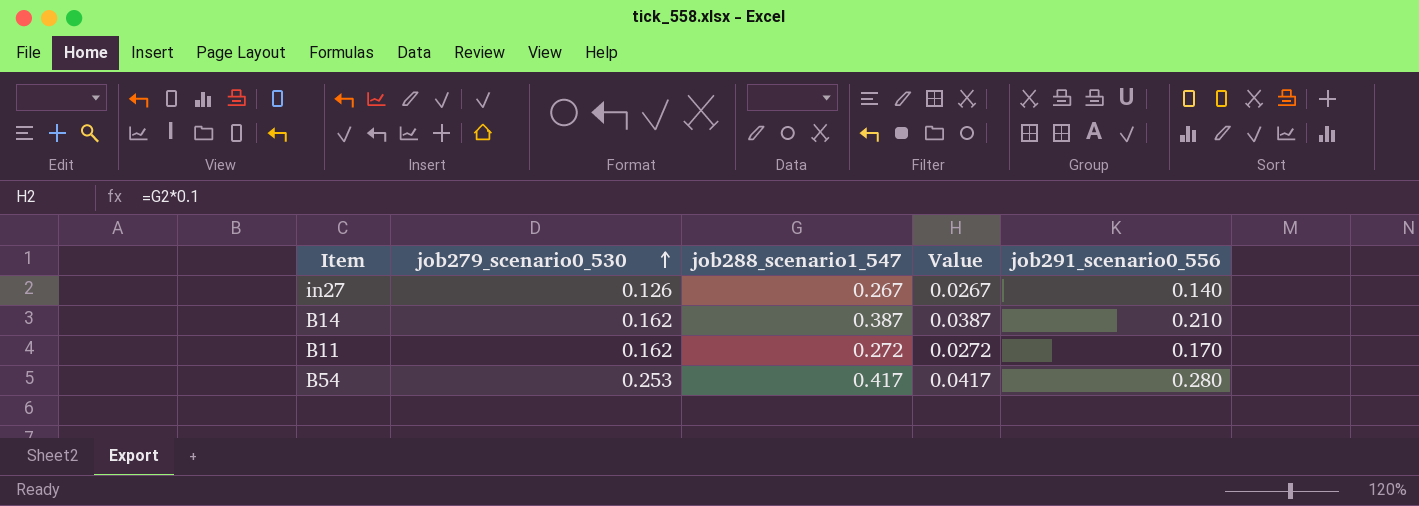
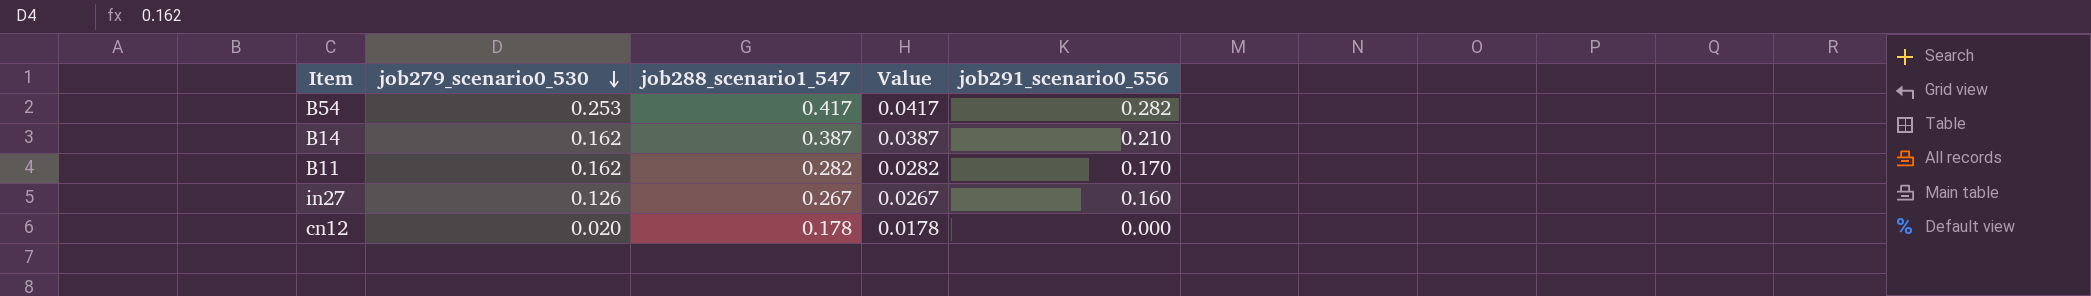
row order: job279_scenario0_530 ascending -> job279_scenario0_530 descending
B54 | job291_scenario0_556: 0.280 -> 0.282
B11 | job288_scenario1_547: 0.272 -> 0.282
B11 | Value: 0.0272 -> 0.0282
in27 | job291_scenario0_556: 0.140 -> 0.160
row cn12: none -> 0.020 | 0.178 | 0.0178 | 0.000

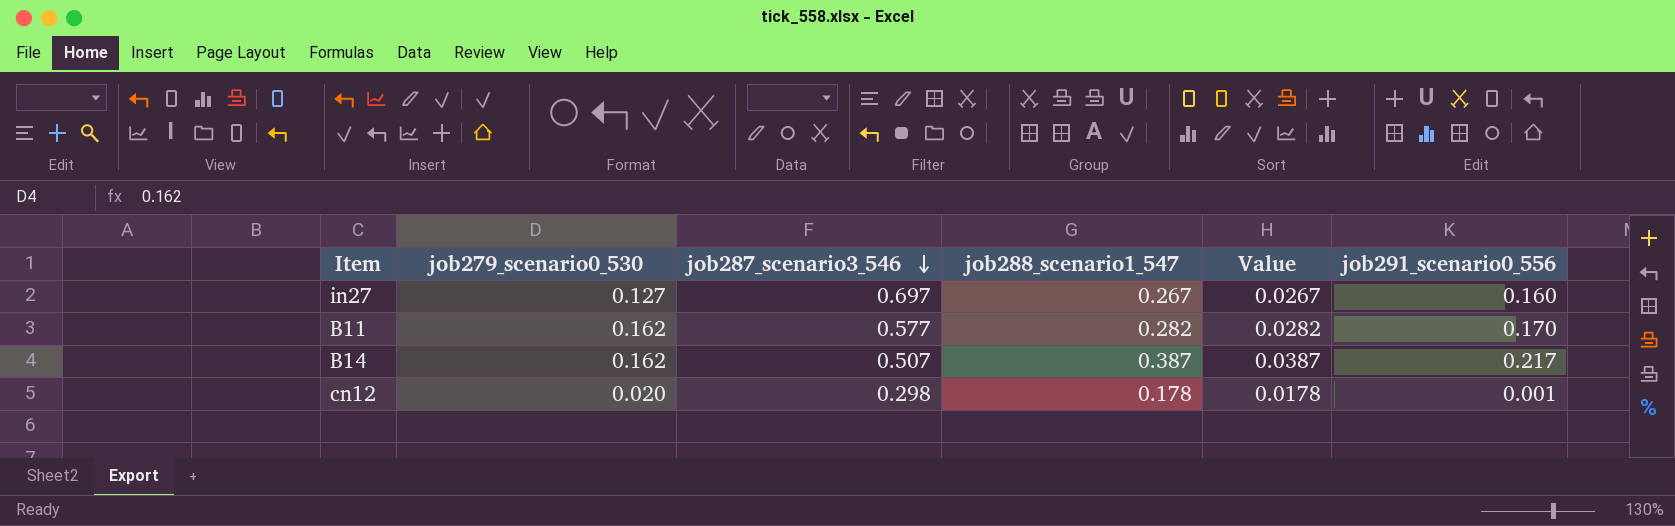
row order: job279_scenario0_530 descending -> job287_scenario3_546 descending
column job287_scenario3_546 | position: none -> 3
row B54: 0.253 | 0.417 | 0.0417 | 0.282 -> none
in27 | job279_scenario0_530: 0.126 -> 0.127
B14 | job291_scenario0_556: 0.210 -> 0.217
cn12 | job291_scenario0_556: 0.000 -> 0.001

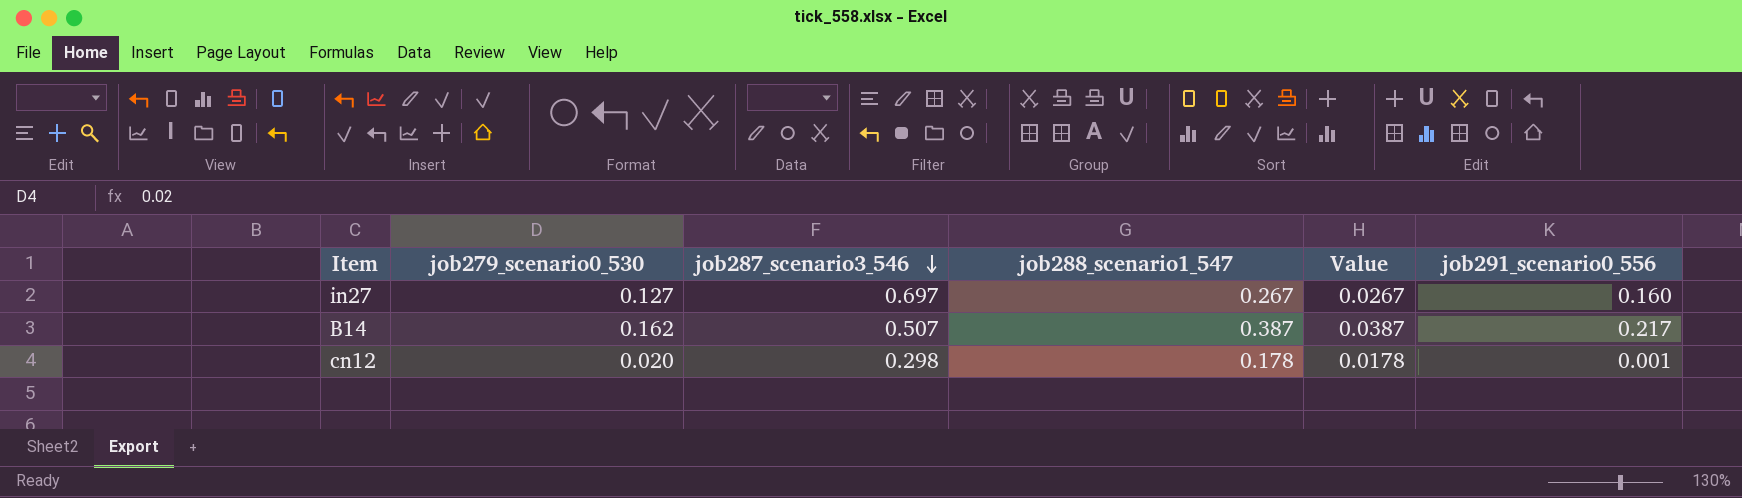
row B11: 0.162 | 0.577 | 0.282 | 0.0282 | 0.170 -> none

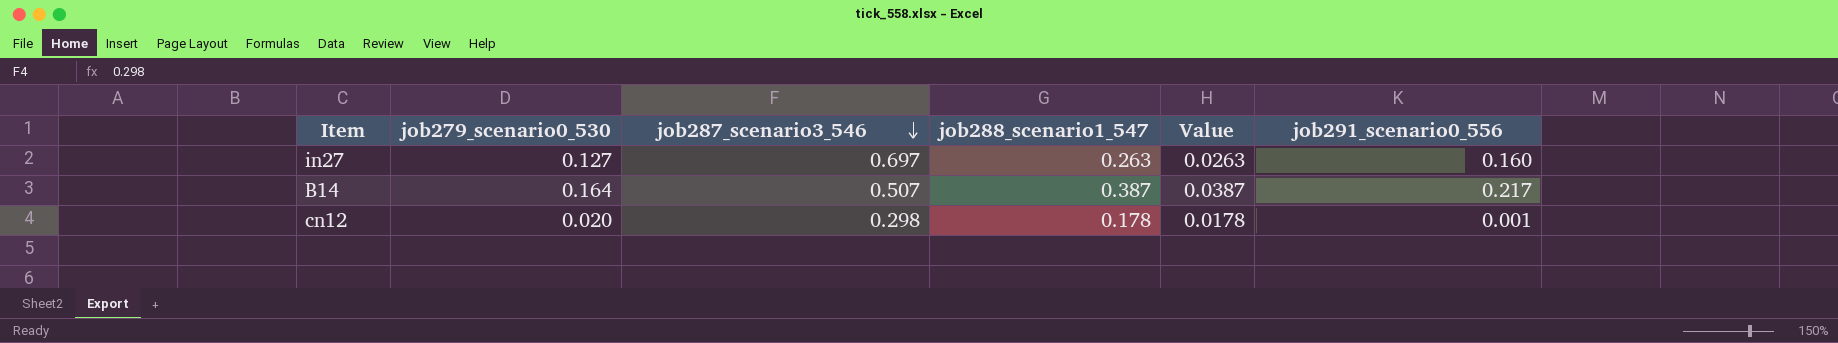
in27 | job288_scenario1_547: 0.267 -> 0.263
in27 | Value: 0.0267 -> 0.0263
B14 | job279_scenario0_530: 0.162 -> 0.164

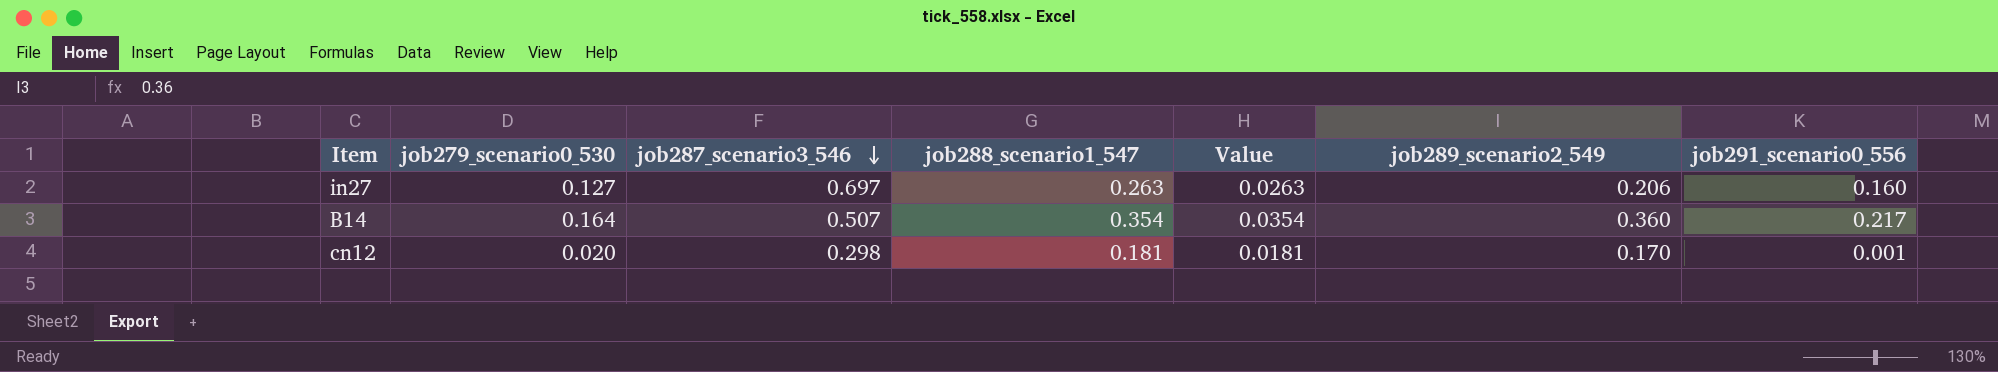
column job289_scenario2_549 | position: none -> 6
B14 | job288_scenario1_547: 0.387 -> 0.354
B14 | Value: 0.0387 -> 0.0354
cn12 | job288_scenario1_547: 0.178 -> 0.181
cn12 | Value: 0.0178 -> 0.0181

